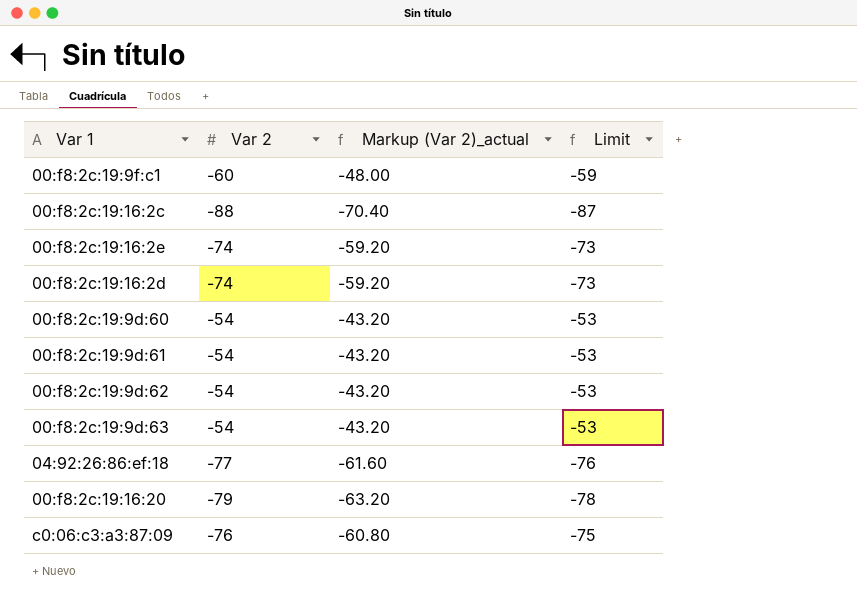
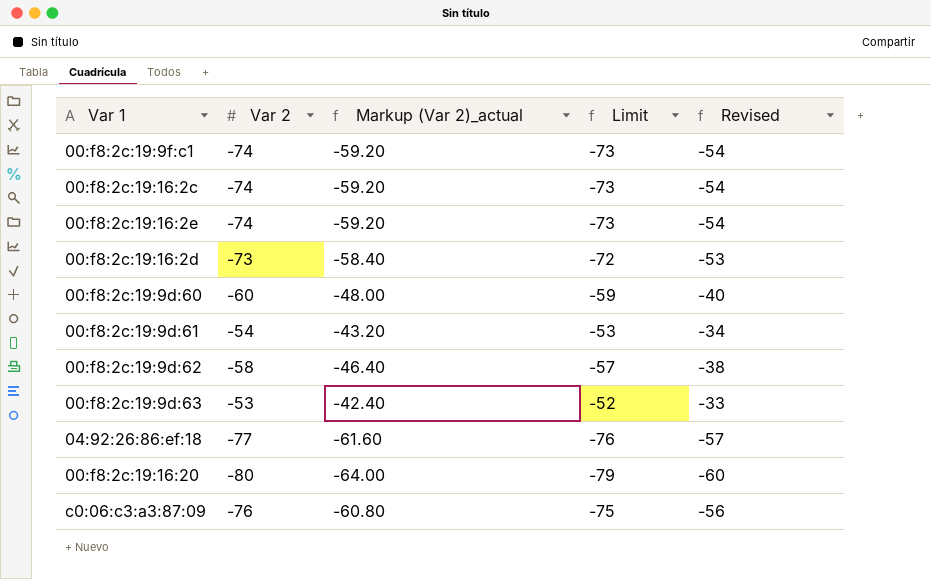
column Revised | formula: none -> [Var 2] + 20
00:f8:2c:19:9f:c1 | Var 2: -60 -> -74
00:f8:2c:19:9f:c1 | Markup (Var 2)_actual: -48.00 -> -59.20
00:f8:2c:19:9f:c1 | Limit: -59 -> -73
00:f8:2c:19:16:2c | Var 2: -88 -> -74
00:f8:2c:19:16:2c | Markup (Var 2)_actual: -70.40 -> -59.20
00:f8:2c:19:16:2c | Limit: -87 -> -73
00:f8:2c:19:16:2d | Var 2: -74 -> -73
00:f8:2c:19:16:2d | Markup (Var 2)_actual: -59.20 -> -58.40
00:f8:2c:19:16:2d | Limit: -73 -> -72
00:f8:2c:19:9d:60 | Var 2: -54 -> -60
00:f8:2c:19:9d:60 | Markup (Var 2)_actual: -43.20 -> -48.00
00:f8:2c:19:9d:60 | Limit: -53 -> -59
00:f8:2c:19:9d:62 | Var 2: -54 -> -58
00:f8:2c:19:9d:62 | Markup (Var 2)_actual: -43.20 -> -46.40
00:f8:2c:19:9d:62 | Limit: -53 -> -57
00:f8:2c:19:9d:63 | Var 2: -54 -> -53
00:f8:2c:19:9d:63 | Markup (Var 2)_actual: -43.20 -> -42.40
00:f8:2c:19:9d:63 | Limit: -53 -> -52
00:f8:2c:19:16:20 | Var 2: -79 -> -80
00:f8:2c:19:16:20 | Markup (Var 2)_actual: -63.20 -> -64.00
00:f8:2c:19:16:20 | Limit: -78 -> -79

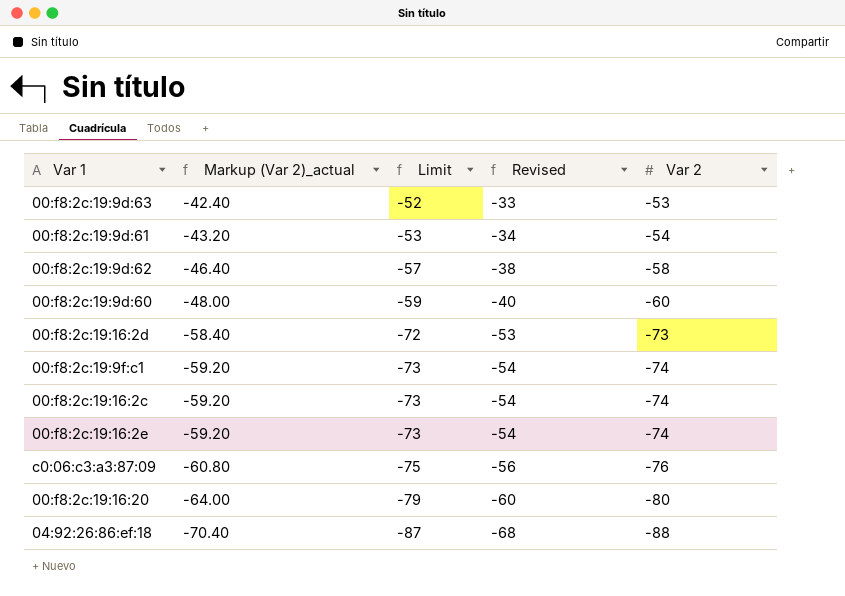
row order: none -> Markup (Var 2)_actual descending
column Var 2 | position: 2 -> 5
04:92:26:86:ef:18 | Markup (Var 2)_actual: -61.60 -> -70.40
04:92:26:86:ef:18 | Limit: -76 -> -87
04:92:26:86:ef:18 | Revised: -57 -> -68
04:92:26:86:ef:18 | Var 2: -77 -> -88

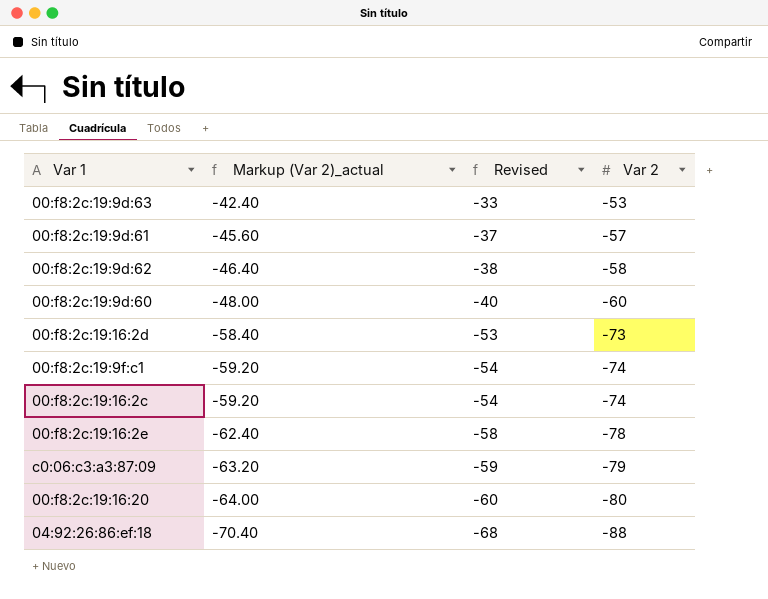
column Limit | formula: [Var 2] + 1 -> none
00:f8:2c:19:9d:61 | Markup (Var 2)_actual: -43.20 -> -45.60
00:f8:2c:19:9d:61 | Revised: -34 -> -37
00:f8:2c:19:9d:61 | Var 2: -54 -> -57
00:f8:2c:19:16:2e | Markup (Var 2)_actual: -59.20 -> -62.40
00:f8:2c:19:16:2e | Revised: -54 -> -58
00:f8:2c:19:16:2e | Var 2: -74 -> -78
c0:06:c3:a3:87:09 | Markup (Var 2)_actual: -60.80 -> -63.20
c0:06:c3:a3:87:09 | Revised: -56 -> -59
c0:06:c3:a3:87:09 | Var 2: -76 -> -79

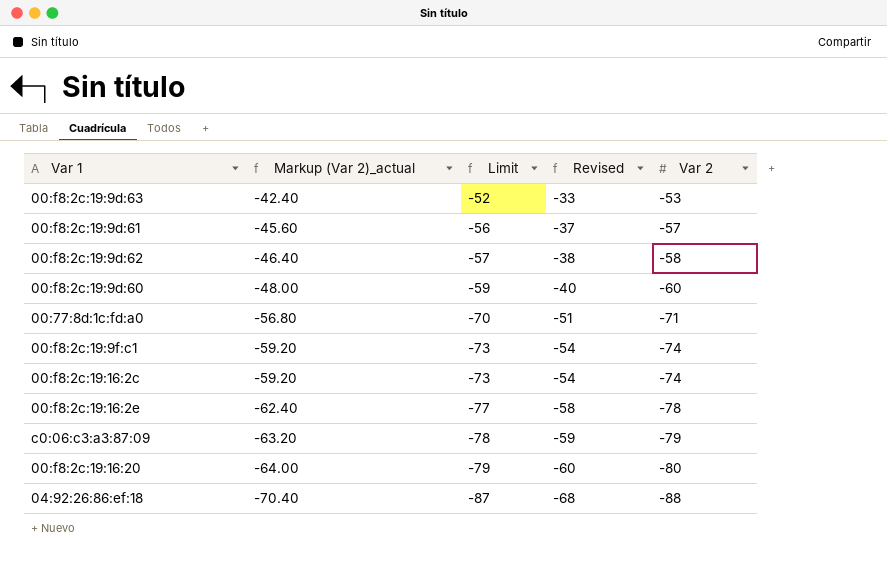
column Limit | formula: none -> [Var 2] + 1
row 00:f8:2c:19:16:2d: -58.40 | -53 | -73 -> none
row 00:77:8d:1c:fd:a0: none -> -56.80 | -70 | -51 | -71

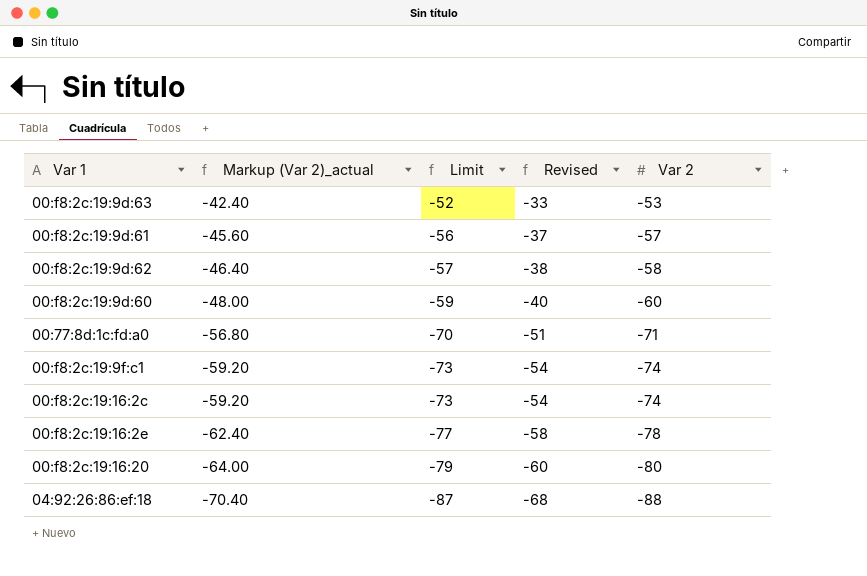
row c0:06:c3:a3:87:09: -63.20 | -78 | -59 | -79 -> none

